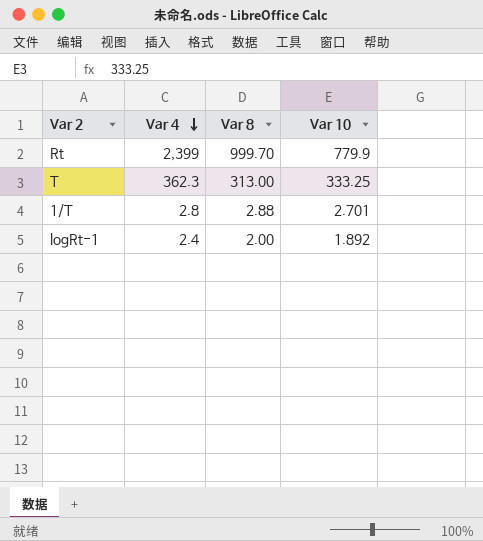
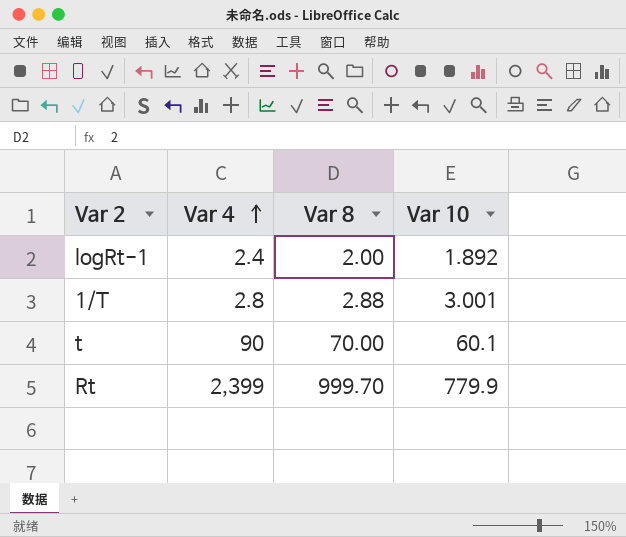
row order: Var 4 descending -> Var 4 ascending
row T: 362.3 | 313.00 | 333.25 -> none
1/T | Var 10: 2.701 -> 3.001
row t: none -> 90 | 70.00 | 60.1

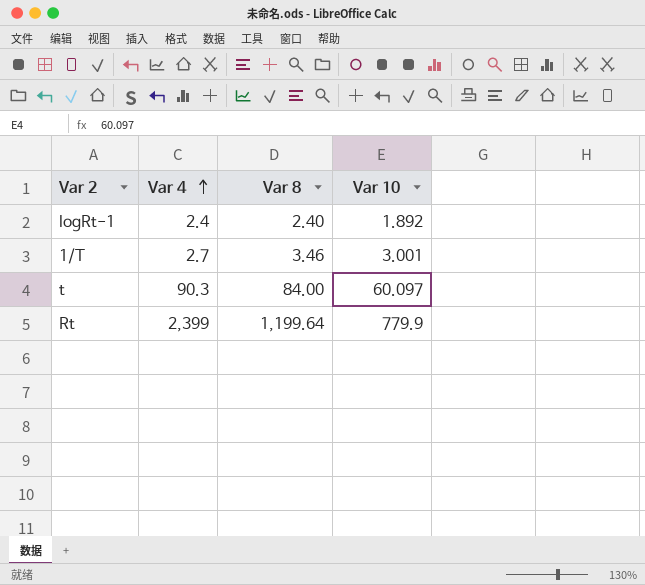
logRt-1 | Var 8: 2.00 -> 2.40
1/T | Var 4: 2.8 -> 2.7
1/T | Var 8: 2.88 -> 3.46
t | Var 4: 90 -> 90.3
t | Var 8: 70.00 -> 84.00
t | Var 10: 60.1 -> 60.097
Rt | Var 8: 999.70 -> 1,199.64

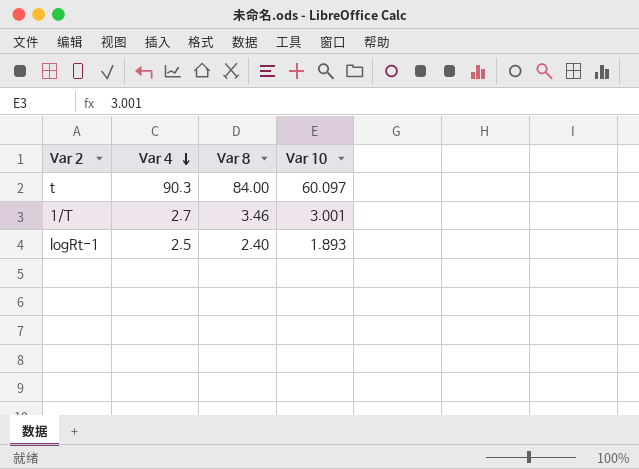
row order: Var 4 ascending -> Var 4 descending
row Rt: 2,399 | 1,199.64 | 779.9 -> none
logRt-1 | Var 4: 2.4 -> 2.5
logRt-1 | Var 10: 1.892 -> 1.893

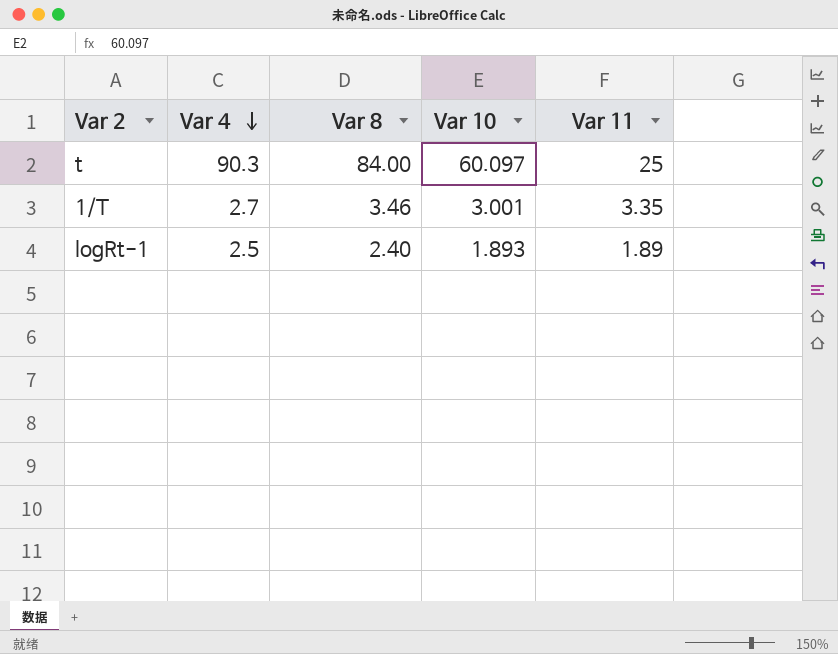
column Var 11 | position: none -> 5

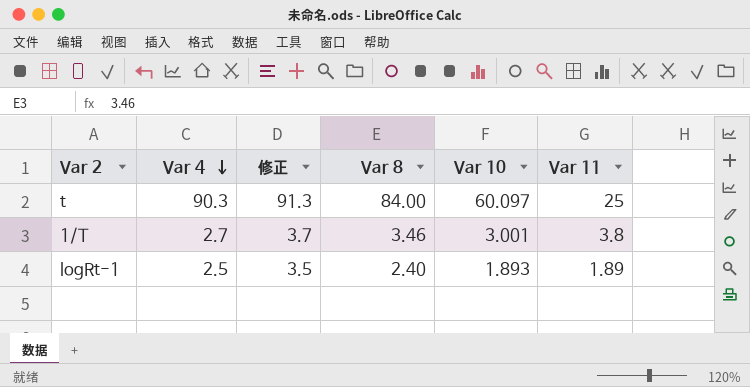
column 修正 | formula: none -> [Var 4] + 1
1/T | Var 11: 3.35 -> 3.8

